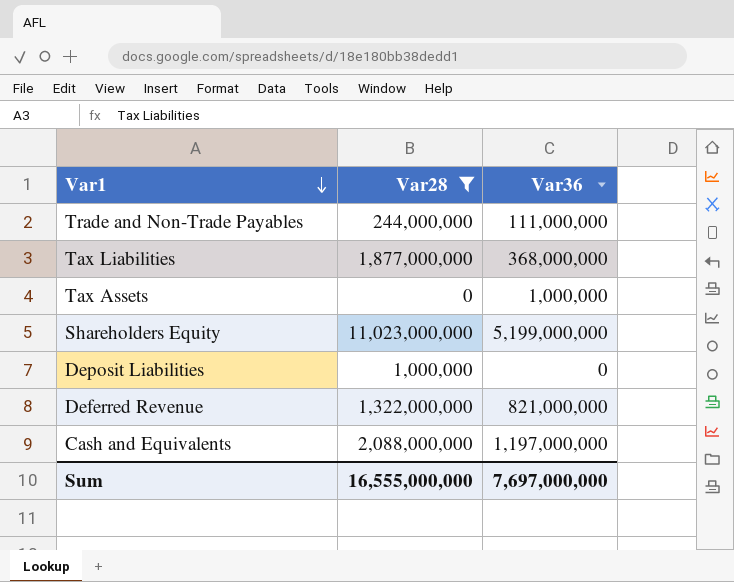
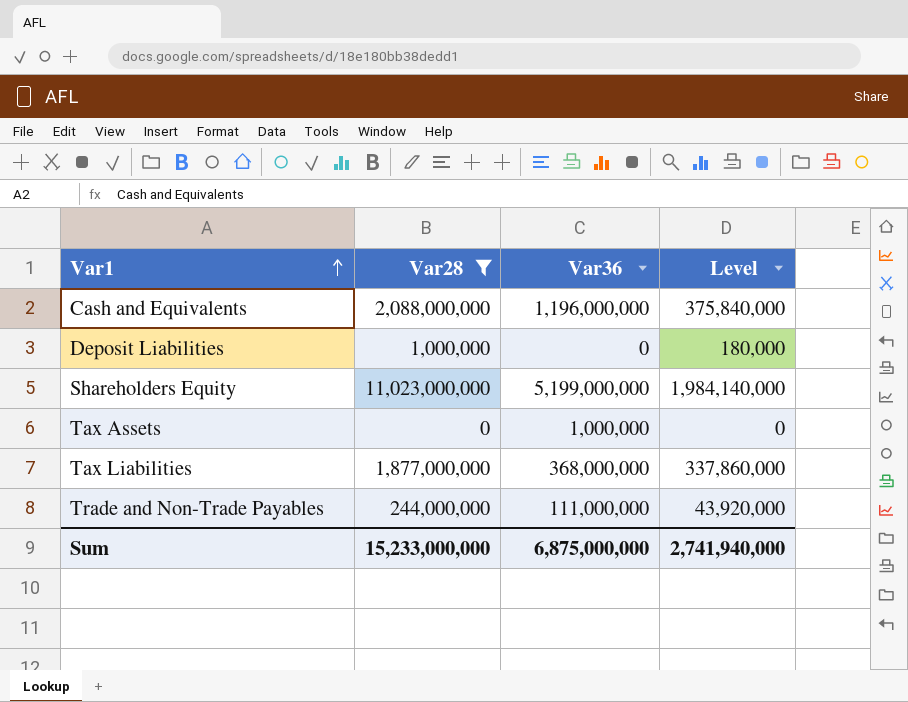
row order: Var1 descending -> Var1 ascending
column Level | formula: none -> [Var28] * 0.18
row Deferred Revenue: 1,322,000,000 | 821,000,000 -> none
Cash and Equivalents | Var36: 1,197,000,000 -> 1,196,000,000
Sum | Var28: 16,555,000,000 -> 15,233,000,000
Sum | Var36: 7,697,000,000 -> 6,875,000,000

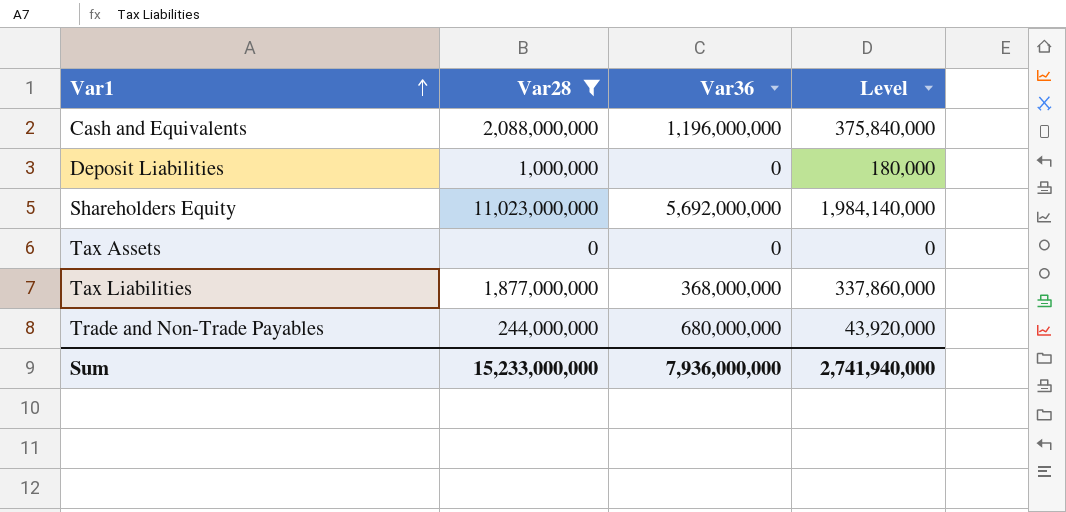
Shareholders Equity | Var36: 5,199,000,000 -> 5,692,000,000
Tax Assets | Var36: 1,000,000 -> 0
Trade and Non-Trade Payables | Var36: 111,000,000 -> 680,000,000
Sum | Var36: 6,875,000,000 -> 7,936,000,000

